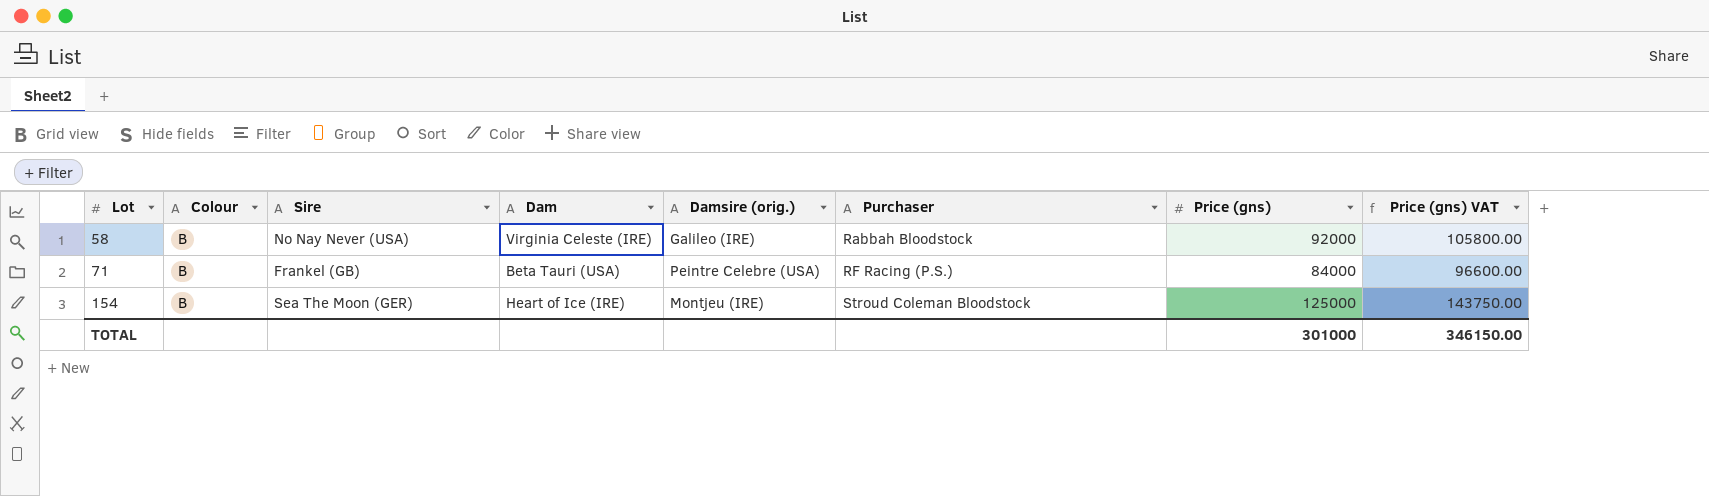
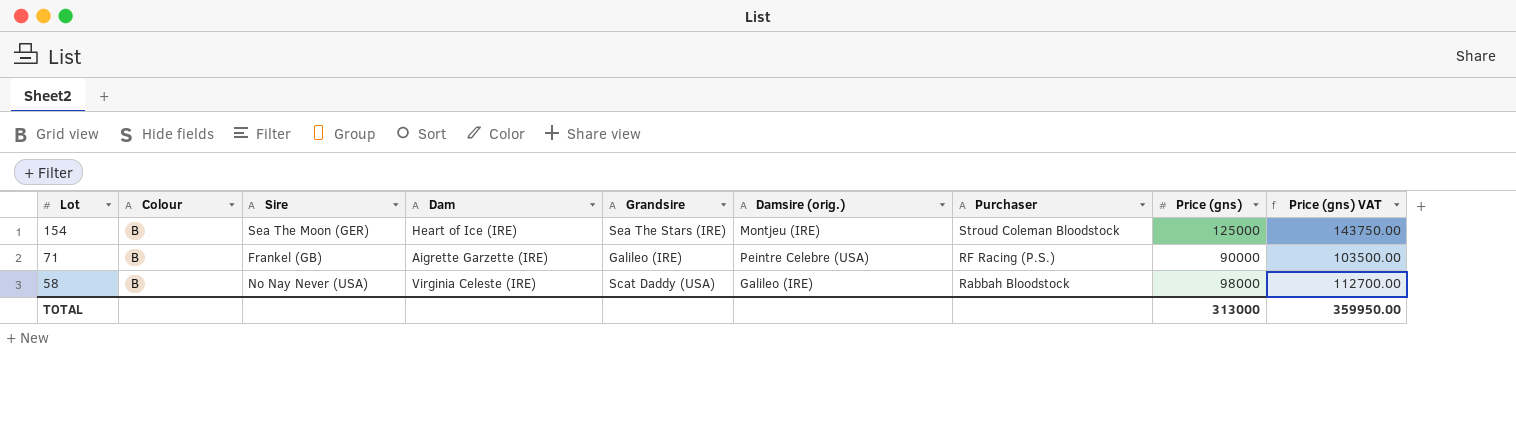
row order: Lot ascending -> Lot descending
column Grandsire | position: none -> 5
71 | Dam: Beta Tauri (USA) -> Aigrette Garzette (IRE)
71 | Price (gns): 84000 -> 90000
71 | Price (gns) VAT: 96600.00 -> 103500.00
58 | Price (gns): 92000 -> 98000
58 | Price (gns) VAT: 105800.00 -> 112700.00
TOTAL | Price (gns): 301000 -> 313000
TOTAL | Price (gns) VAT: 346150.00 -> 359950.00

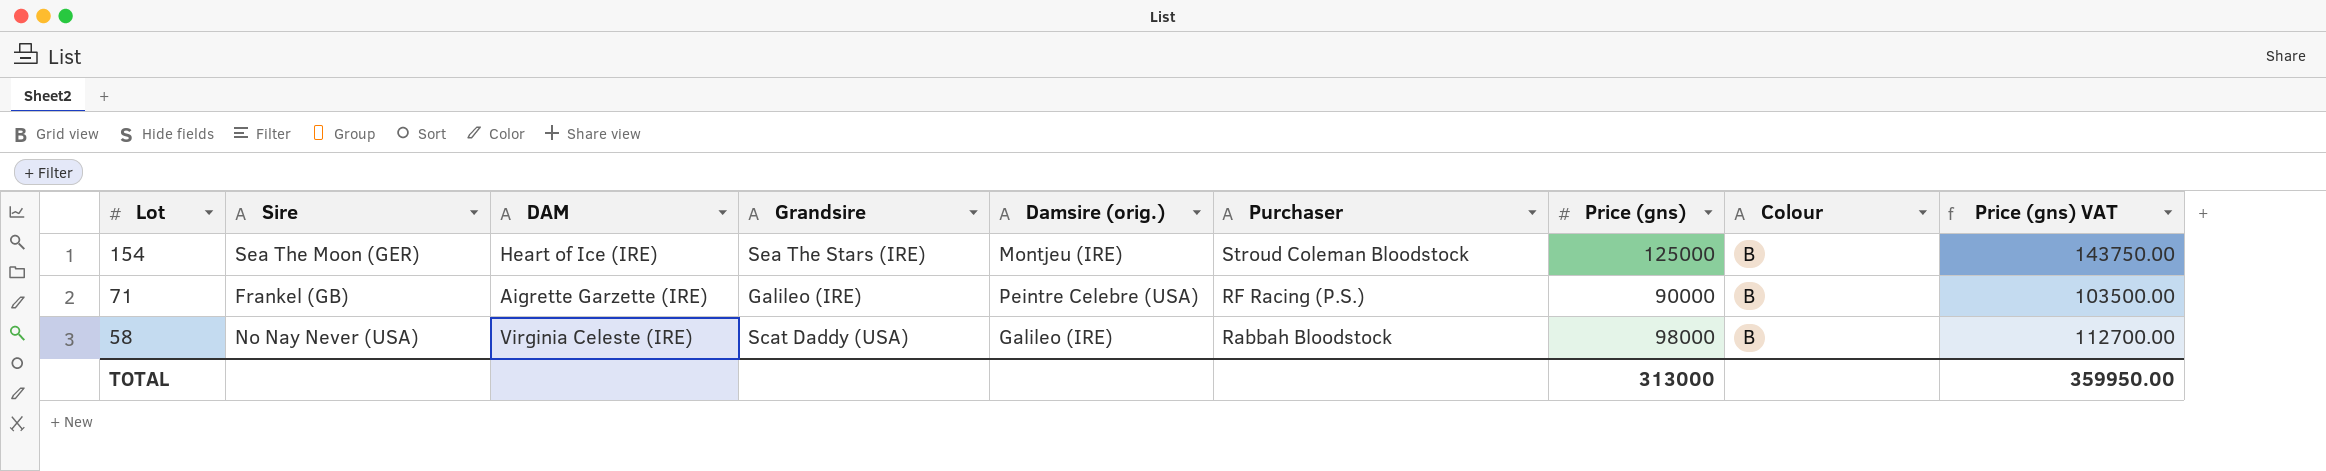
column name: Dam -> DAM
column Colour | position: 2 -> 8

